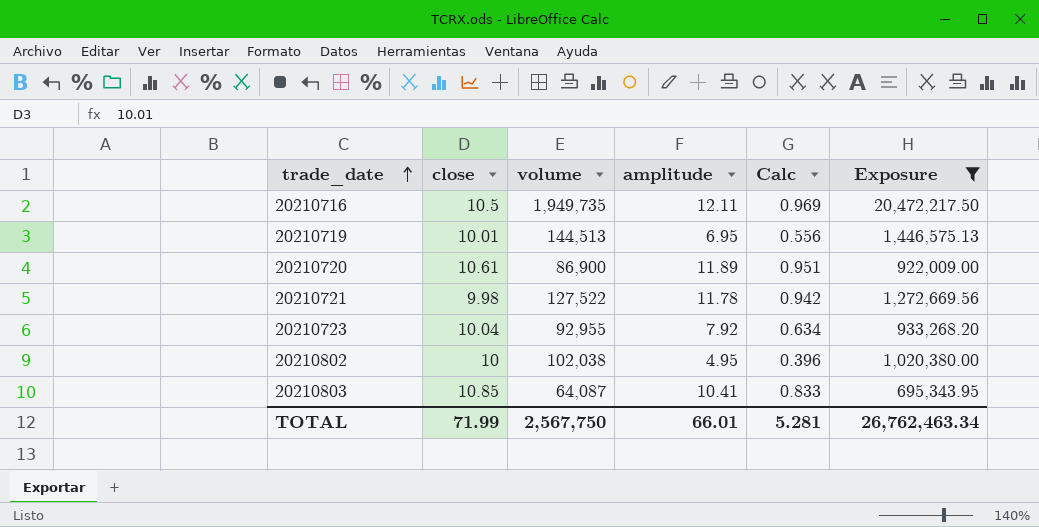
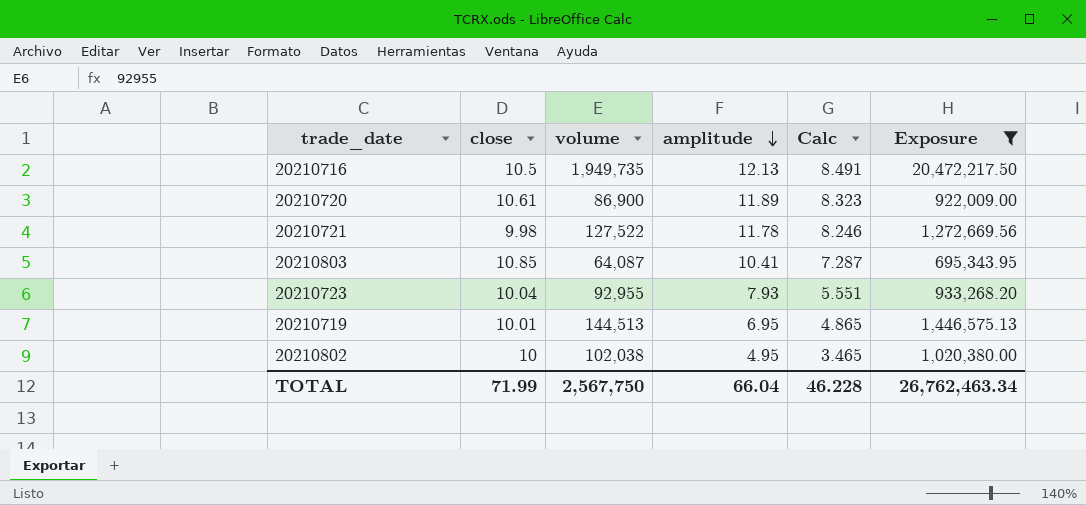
row order: trade_date ascending -> amplitude descending
column Calc | formula: [amplitude] * 0.08 -> [amplitude] * 0.7
20210716 | amplitude: 12.11 -> 12.13
20210723 | amplitude: 7.92 -> 7.93
TOTAL | amplitude: 66.01 -> 66.04
TOTAL | Calc: 5.281 -> 46.228

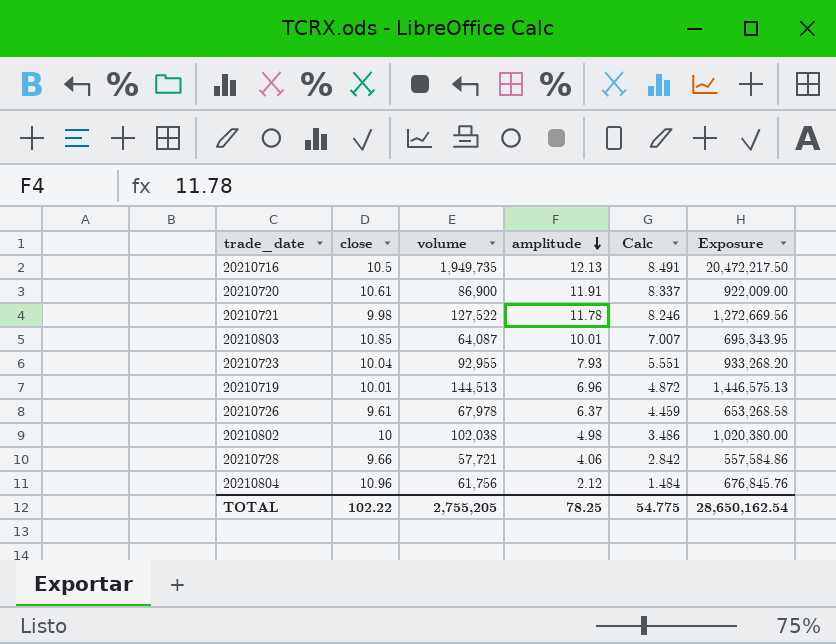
filter: Exposure >= 695,343.95 -> none
20210720 | amplitude: 11.89 -> 11.91
20210720 | Calc: 8.323 -> 8.337
20210803 | amplitude: 10.41 -> 10.01
20210803 | Calc: 7.287 -> 7.007
20210719 | amplitude: 6.95 -> 6.96
20210719 | Calc: 4.865 -> 4.872
20210802 | amplitude: 4.95 -> 4.98
20210802 | Calc: 3.465 -> 3.486
TOTAL | close: 71.99 -> 102.22
TOTAL | volume: 2,567,750 -> 2,755,205
TOTAL | amplitude: 66.04 -> 78.25
TOTAL | Calc: 46.228 -> 54.775
TOTAL | Exposure: 26,762,463.34 -> 28,650,162.54

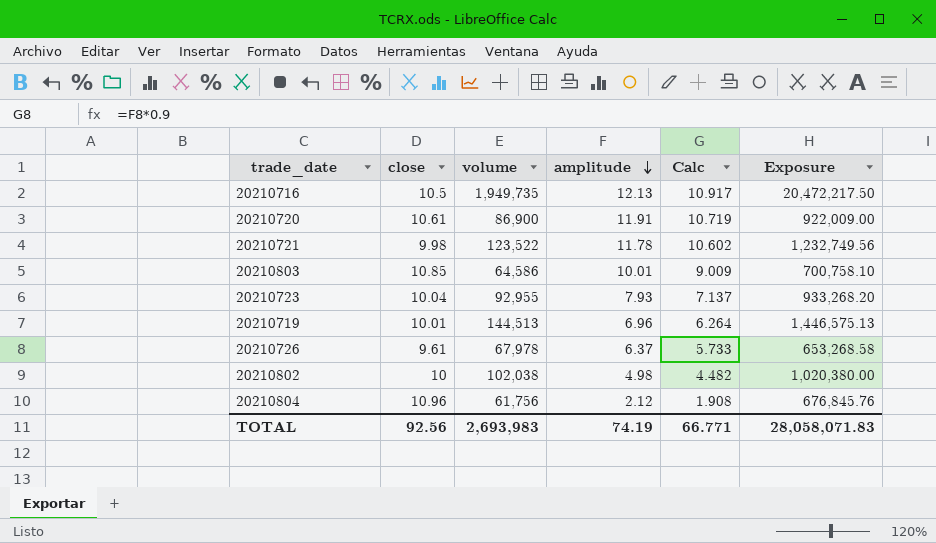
column Calc | formula: [amplitude] * 0.7 -> [amplitude] * 0.9
row 20210728: 9.66 | 57,721 | 4.06 | 2.842 | 557,584.86 -> none
20210721 | volume: 127,522 -> 123,522
20210721 | Exposure: 1,272,669.56 -> 1,232,749.56
20210803 | volume: 64,087 -> 64,586
20210803 | Exposure: 695,343.95 -> 700,758.10
TOTAL | close: 102.22 -> 92.56
TOTAL | volume: 2,755,205 -> 2,693,983
TOTAL | amplitude: 78.25 -> 74.19
TOTAL | Calc: 54.775 -> 66.771
TOTAL | Exposure: 28,650,162.54 -> 28,058,071.83

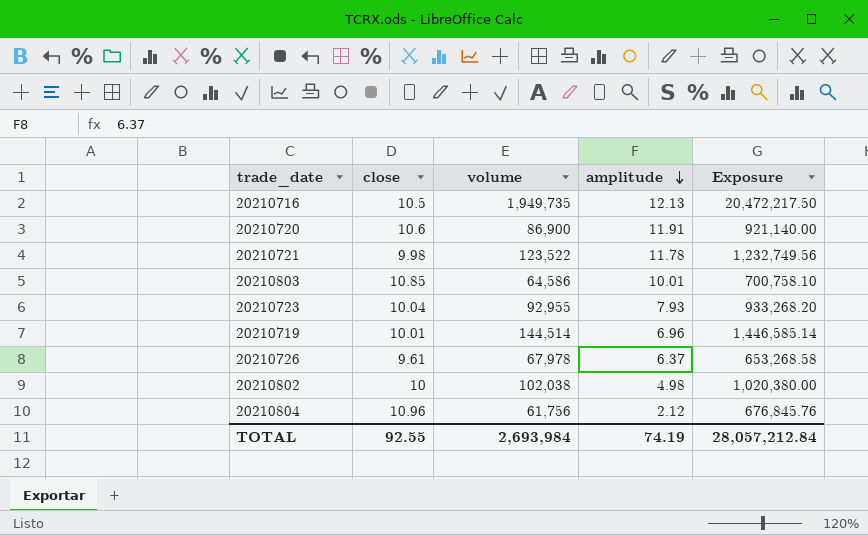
column Calc | formula: [amplitude] * 0.9 -> none
20210720 | close: 10.61 -> 10.6
20210720 | Exposure: 922,009.00 -> 921,140.00
20210719 | volume: 144,513 -> 144,514
20210719 | Exposure: 1,446,575.13 -> 1,446,585.14
TOTAL | close: 92.56 -> 92.55
TOTAL | volume: 2,693,983 -> 2,693,984
TOTAL | Exposure: 28,058,071.83 -> 28,057,212.84

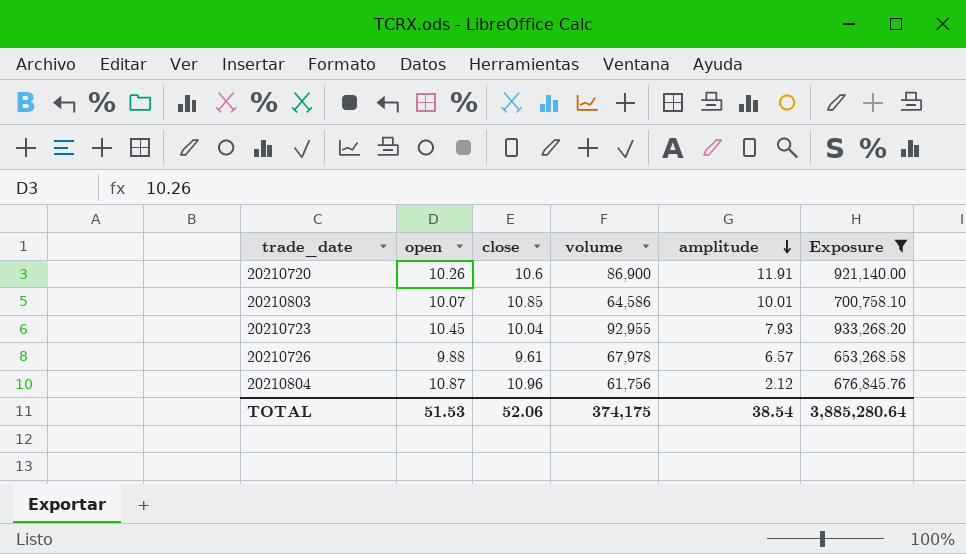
filter: none -> Exposure <= 933,268.20
column open | position: none -> 2
20210726 | amplitude: 6.37 -> 6.57
TOTAL | close: 92.55 -> 52.06
TOTAL | volume: 2,693,984 -> 374,175
TOTAL | amplitude: 74.19 -> 38.54
TOTAL | Exposure: 28,057,212.84 -> 3,885,280.64

